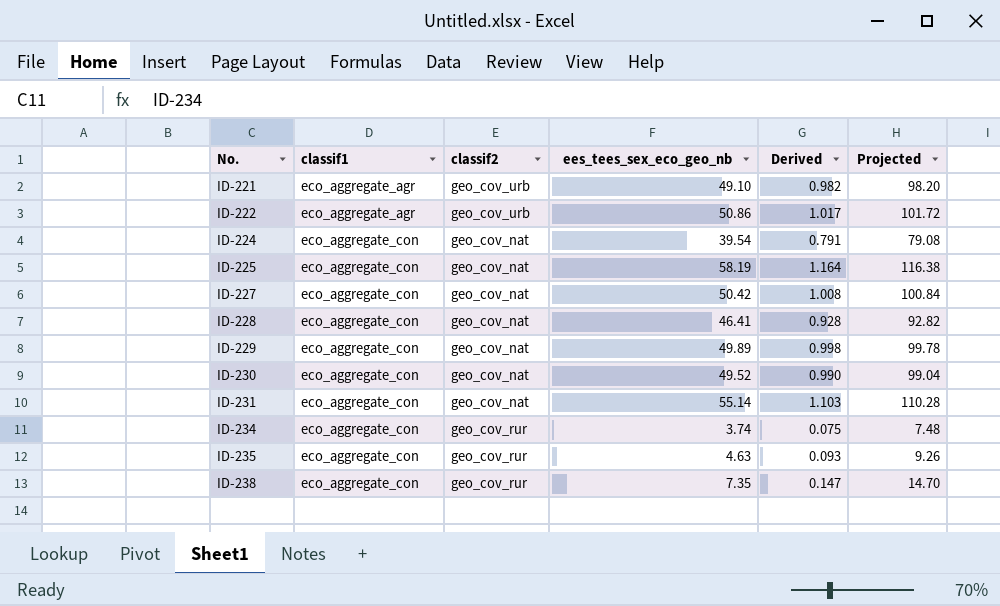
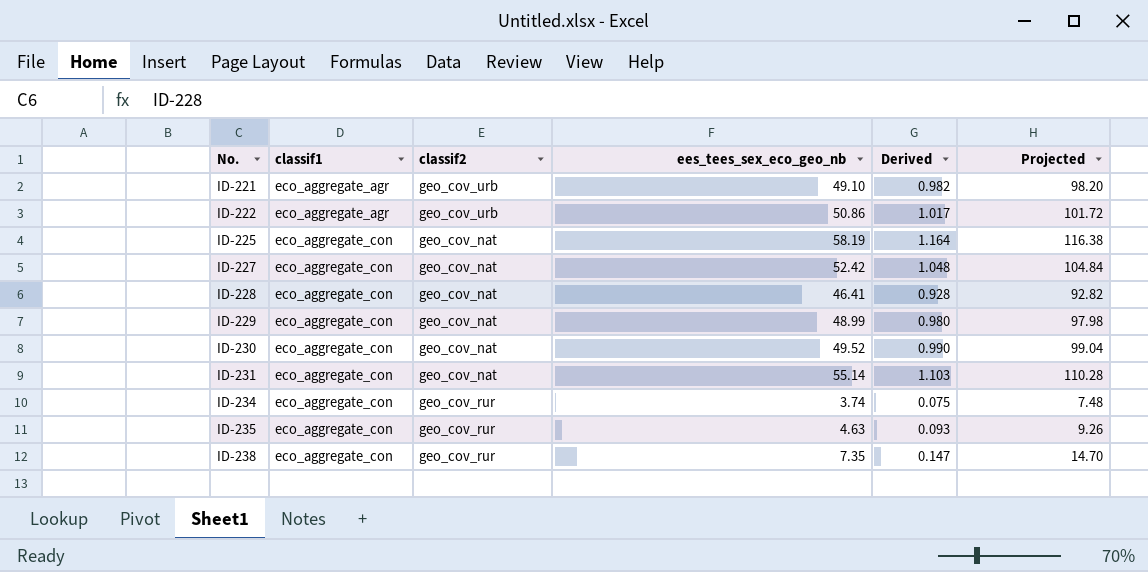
row ID-224: eco_aggregate_con | geo_cov_nat | 39.54 | 0.791 | 79.08 -> none
ID-227 | ees_tees_sex_eco_geo_nb: 50.42 -> 52.42
ID-227 | Derived: 1.008 -> 1.048
ID-227 | Projected: 100.84 -> 104.84
ID-229 | ees_tees_sex_eco_geo_nb: 49.89 -> 48.99
ID-229 | Derived: 0.998 -> 0.980
ID-229 | Projected: 99.78 -> 97.98

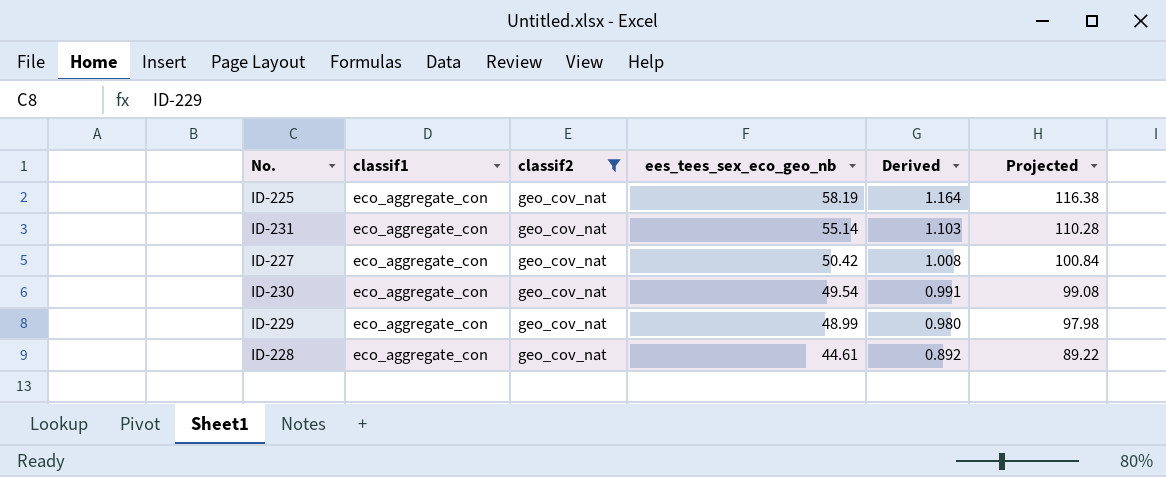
filter: none -> classif2 = geo_cov_nat
row order: No. ascending -> ees_tees_sex_eco_geo_nb descending
ID-227 | ees_tees_sex_eco_geo_nb: 52.42 -> 50.42
ID-227 | Derived: 1.048 -> 1.008
ID-227 | Projected: 104.84 -> 100.84
ID-230 | ees_tees_sex_eco_geo_nb: 49.52 -> 49.54
ID-230 | Derived: 0.990 -> 0.991
ID-230 | Projected: 99.04 -> 99.08
ID-228 | ees_tees_sex_eco_geo_nb: 46.41 -> 44.61
ID-228 | Derived: 0.928 -> 0.892
ID-228 | Projected: 92.82 -> 89.22

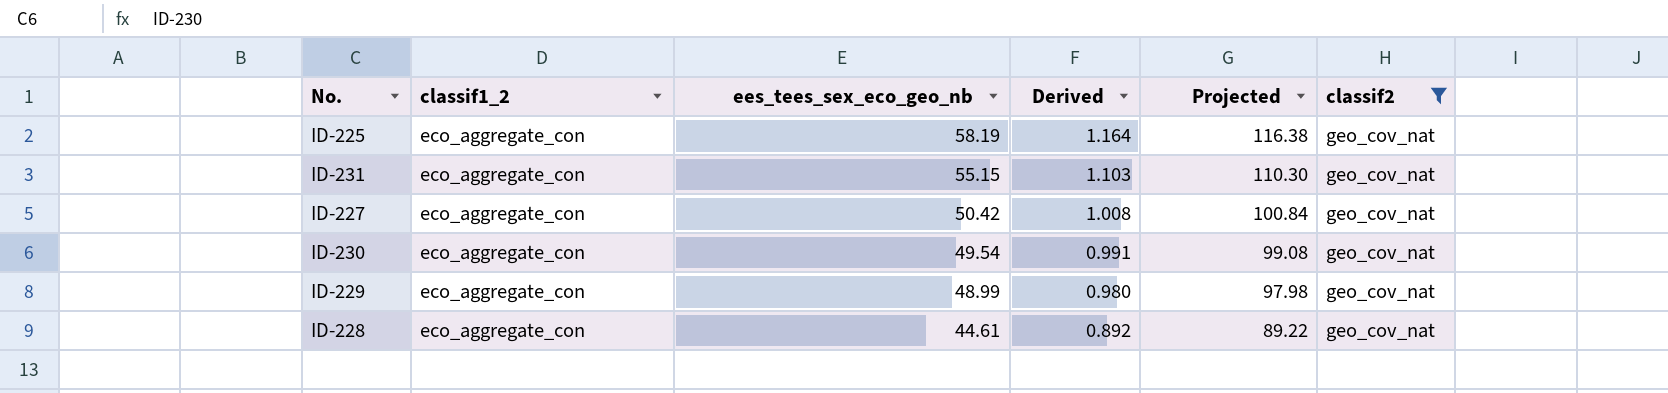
column name: classif1 -> classif1_2
column classif2 | position: 3 -> 6
ID-231 | ees_tees_sex_eco_geo_nb: 55.14 -> 55.15
ID-231 | Projected: 110.28 -> 110.30

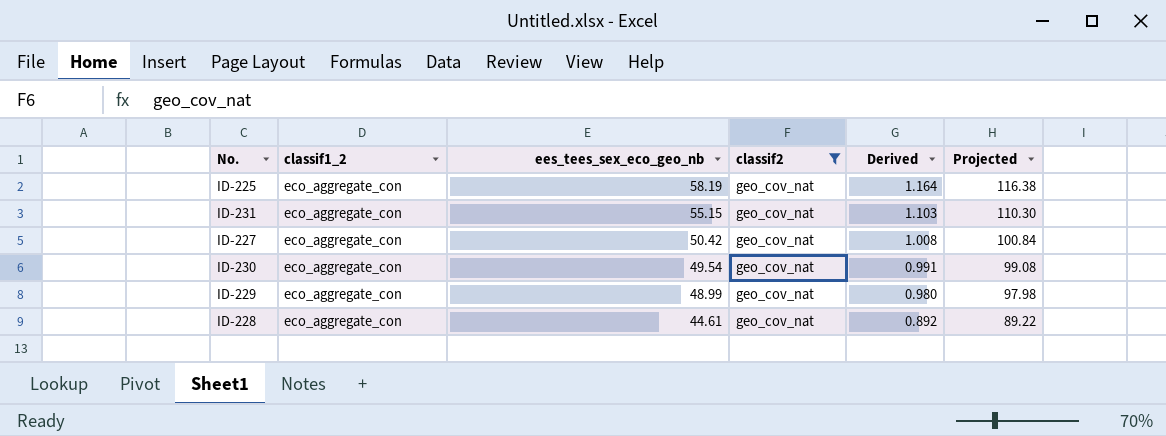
column classif2 | position: 6 -> 4

